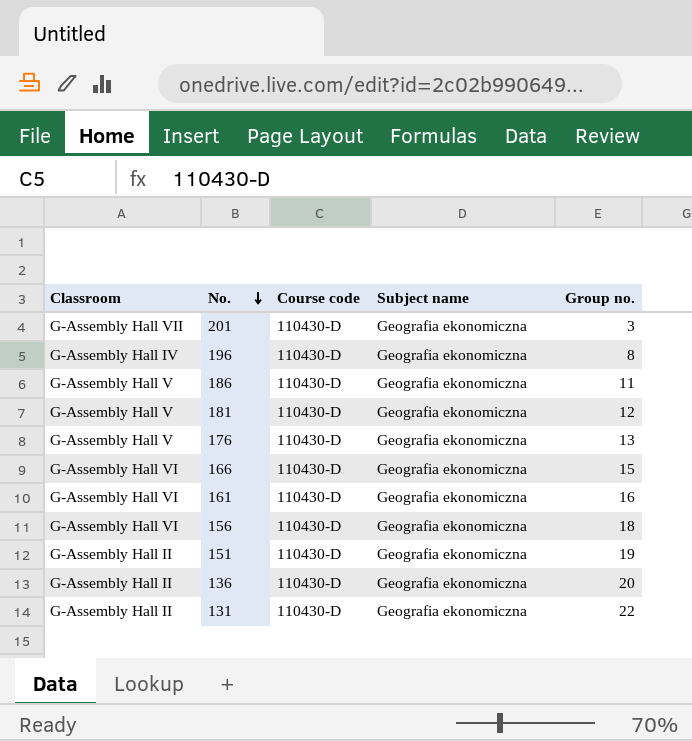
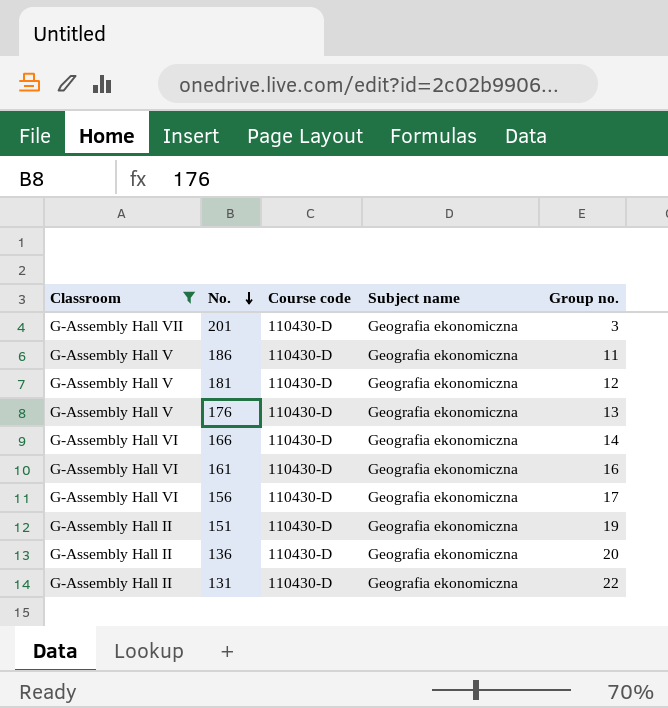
filter: none -> Classroom != G-Assembly Hall IV
166 | Group no.: 15 -> 14
156 | Group no.: 18 -> 17

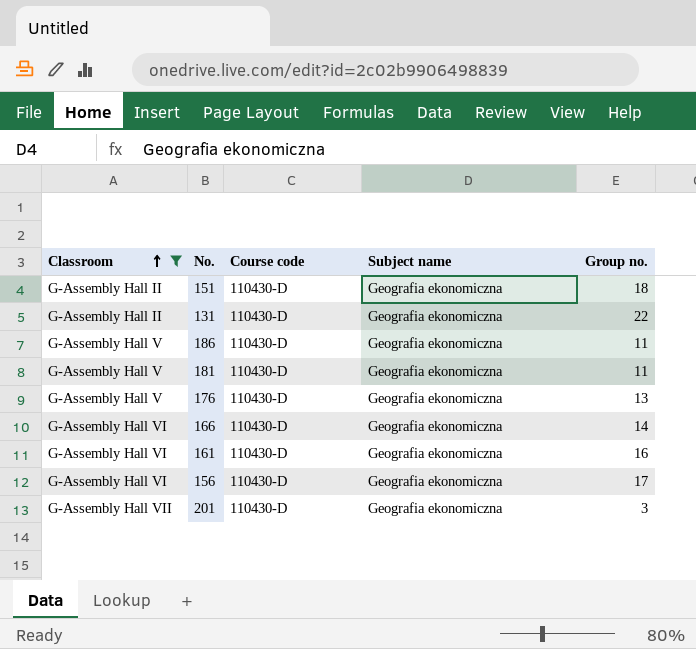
row order: No. descending -> Classroom ascending
row 136: G-Assembly Hall II | 110430-D | Geografia ekonomiczna | 20 -> none
151 | Group no.: 19 -> 18
181 | Group no.: 12 -> 11

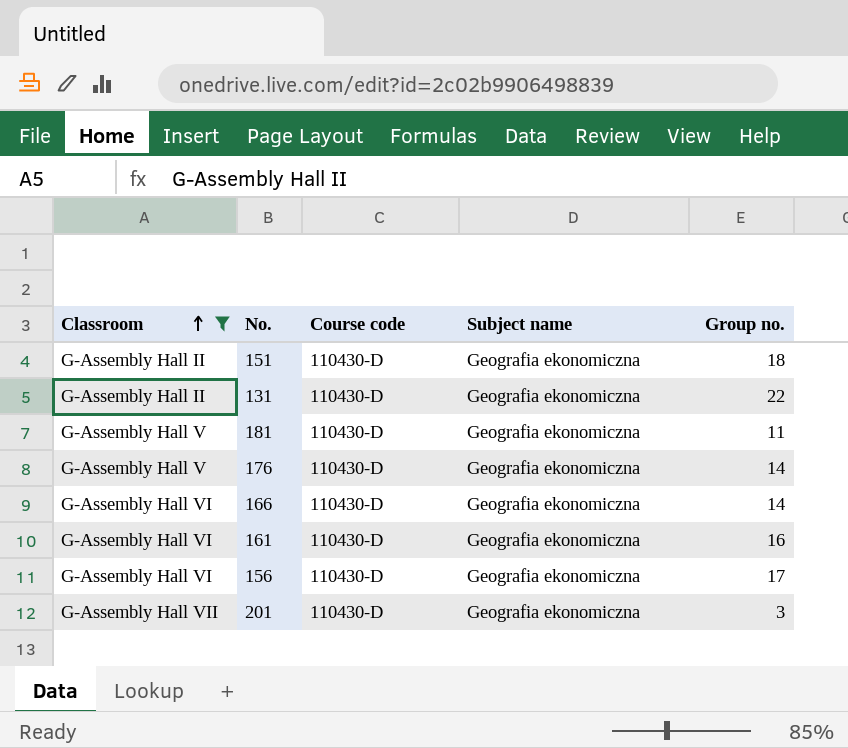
row 186: G-Assembly Hall V | 110430-D | Geografia ekonomiczna | 11 -> none
176 | Group no.: 13 -> 14

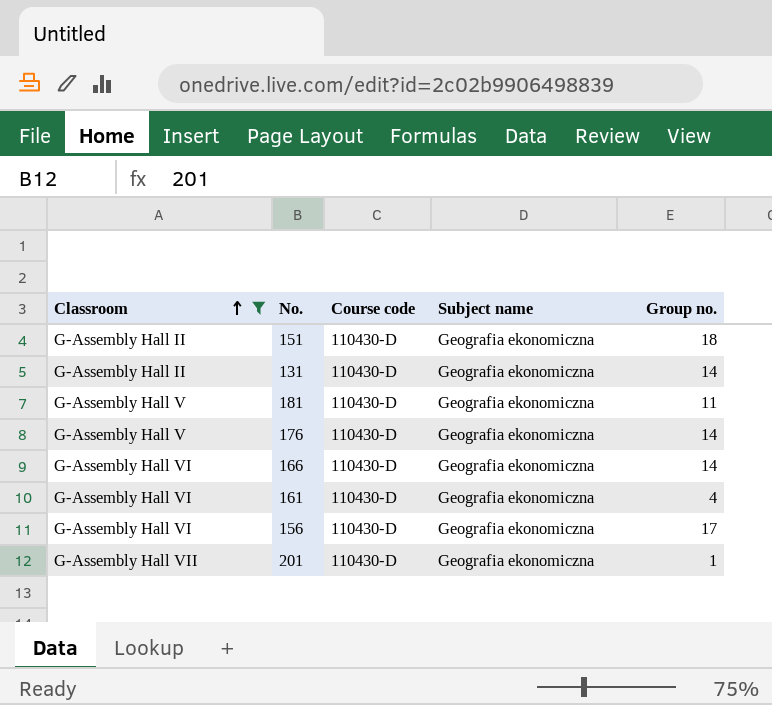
131 | Group no.: 22 -> 14
161 | Group no.: 16 -> 4
201 | Group no.: 3 -> 1

